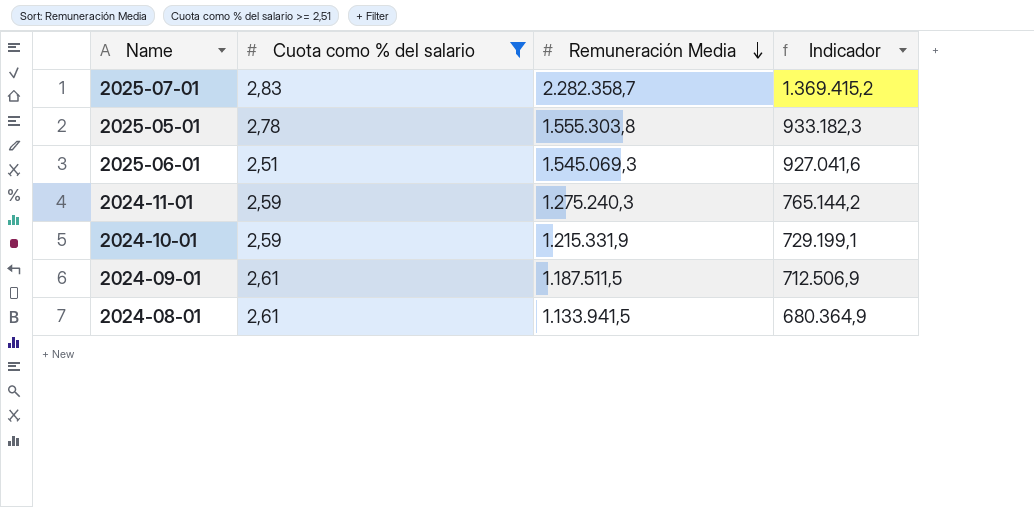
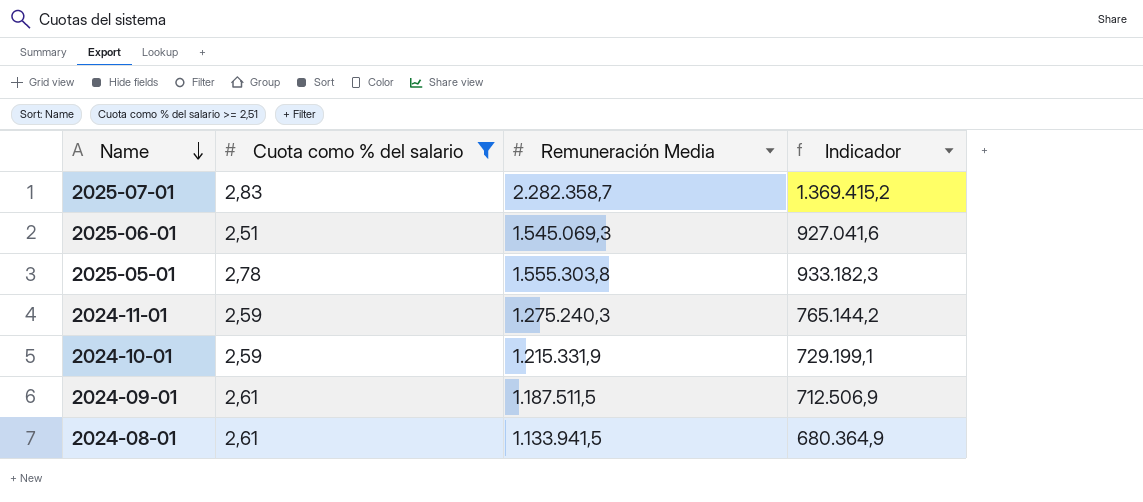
row order: Remuneración Media descending -> Name descending

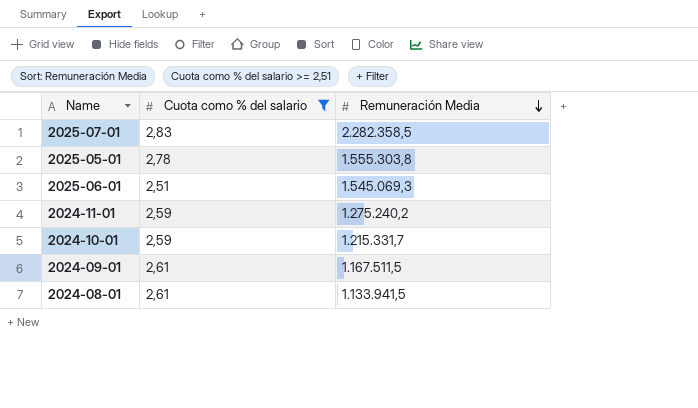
row order: Name descending -> Remuneración Media descending
column Indicador | formula: [Remuneración Media] * 0,6 -> none
2025-07-01 | Remuneración Media: 2.282.358,7 -> 2.282.358,5
2024-11-01 | Remuneración Media: 1.275.240,3 -> 1.275.240,2
2024-10-01 | Remuneración Media: 1.215.331,9 -> 1.215.331,7
2024-09-01 | Remuneración Media: 1.187.511,5 -> 1.167.511,5

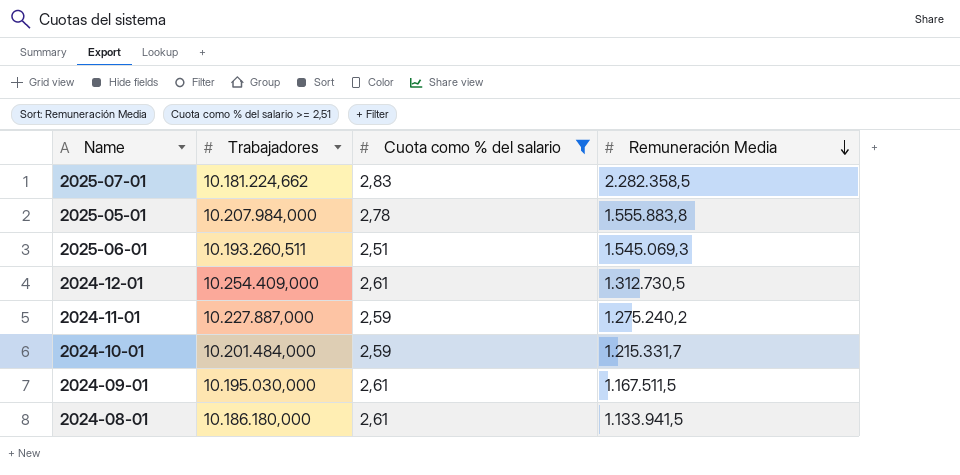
column Trabajadores | position: none -> 2
2025-05-01 | Remuneración Media: 1.555.303,8 -> 1.555.883,8
row 2024-12-01: none -> 10.254.409,000 | 2,61 | 1.312.730,5

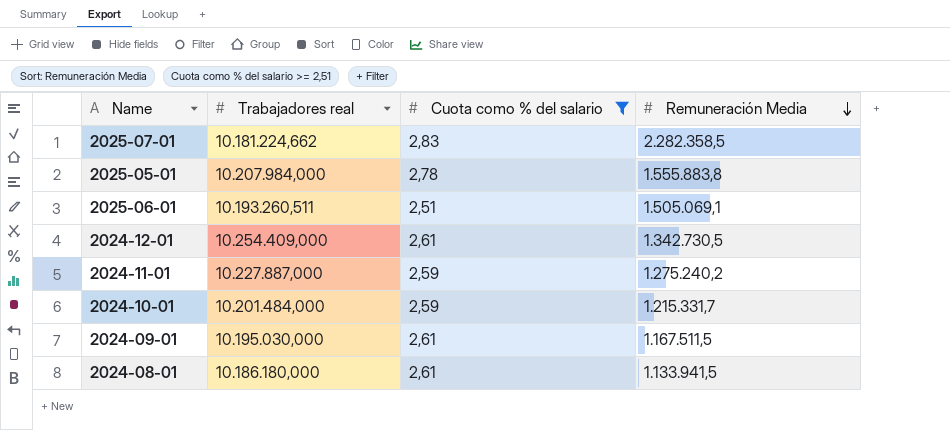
column name: Trabajadores -> Trabajadores real
2025-06-01 | Remuneración Media: 1.545.069,3 -> 1.505.069,1
2024-12-01 | Remuneración Media: 1.312.730,5 -> 1.342.730,5

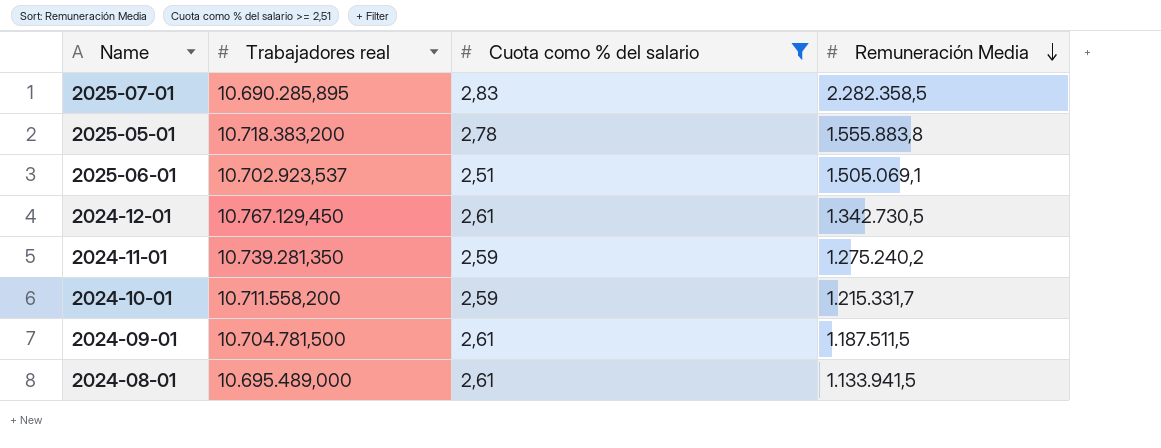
2025-07-01 | Trabajadores real: 10.181.224,662 -> 10.690.285,895
2025-05-01 | Trabajadores real: 10.207.984,000 -> 10.718.383,200
2025-06-01 | Trabajadores real: 10.193.260,511 -> 10.702.923,537
2024-12-01 | Trabajadores real: 10.254.409,000 -> 10.767.129,450
2024-11-01 | Trabajadores real: 10.227.887,000 -> 10.739.281,350
2024-10-01 | Trabajadores real: 10.201.484,000 -> 10.711.558,200
2024-09-01 | Trabajadores real: 10.195.030,000 -> 10.704.781,500
2024-09-01 | Remuneración Media: 1.167.511,5 -> 1.187.511,5
2024-08-01 | Trabajadores real: 10.186.180,000 -> 10.695.489,000

